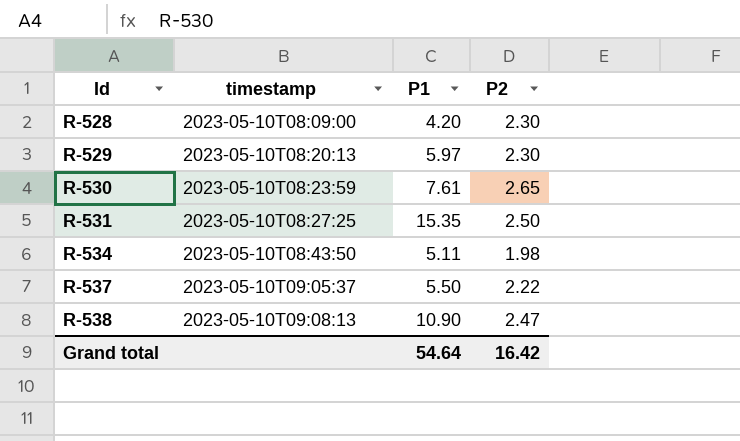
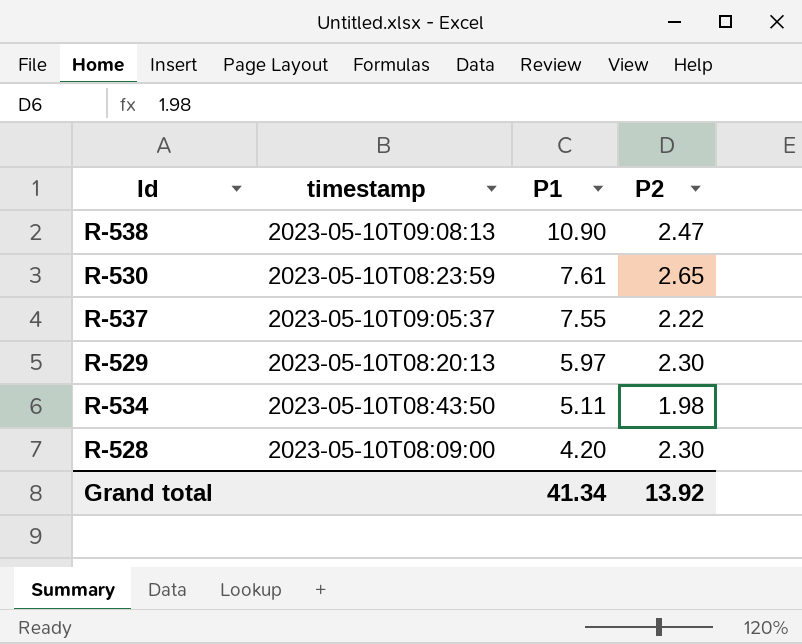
row order: Id ascending -> P1 descending
row R-531: 2023-05-10T08:27:25 | 15.35 | 2.50 -> none
R-537 | P1: 5.50 -> 7.55
Grand total | P1: 54.64 -> 41.34
Grand total | P2: 16.42 -> 13.92

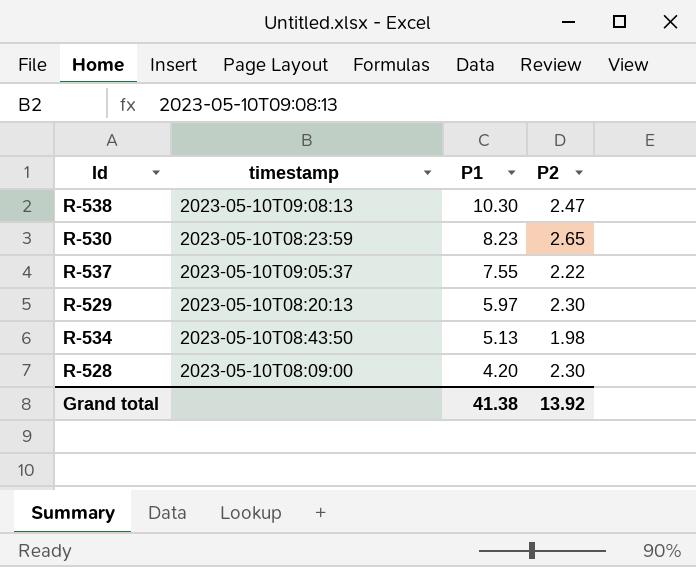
R-538 | P1: 10.90 -> 10.30
R-530 | P1: 7.61 -> 8.23
R-534 | P1: 5.11 -> 5.13
Grand total | P1: 41.34 -> 41.38

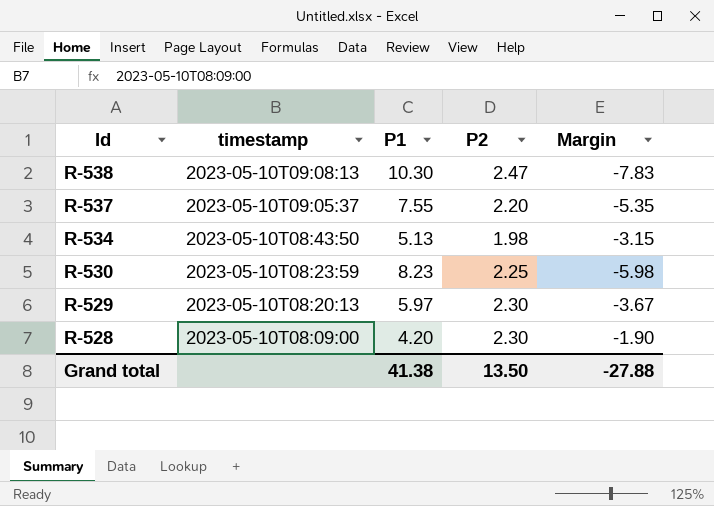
row order: P1 descending -> Id descending
column Margin | formula: none -> [P2] - [P1]
R-537 | P2: 2.22 -> 2.20
R-530 | P2: 2.65 -> 2.25
Grand total | P2: 13.92 -> 13.50

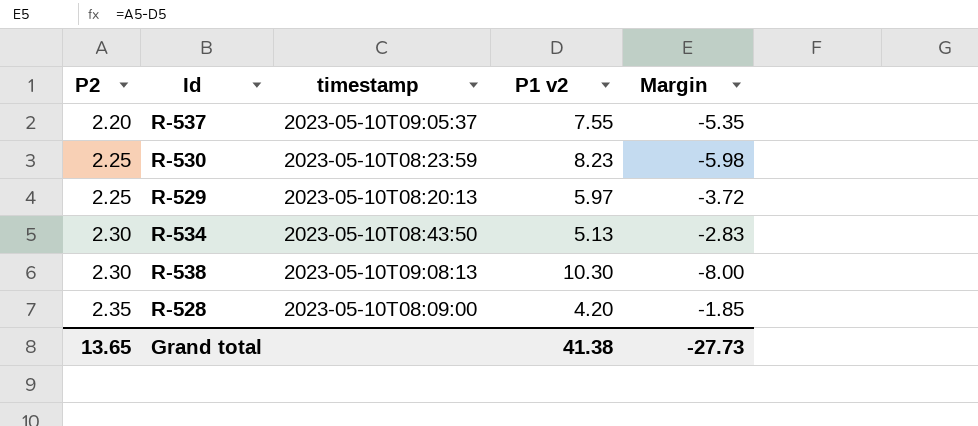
row order: Id descending -> P2 ascending
column P2 | position: 4 -> 1
column name: P1 -> P1 v2
R-529 | P2: 2.30 -> 2.25
R-529 | Margin: -3.67 -> -3.72
R-534 | P2: 1.98 -> 2.30
R-534 | Margin: -3.15 -> -2.83
R-538 | P2: 2.47 -> 2.30
R-538 | Margin: -7.83 -> -8.00
R-528 | P2: 2.30 -> 2.35
R-528 | Margin: -1.90 -> -1.85
Grand total | P2: 13.50 -> 13.65
Grand total | Margin: -27.88 -> -27.73

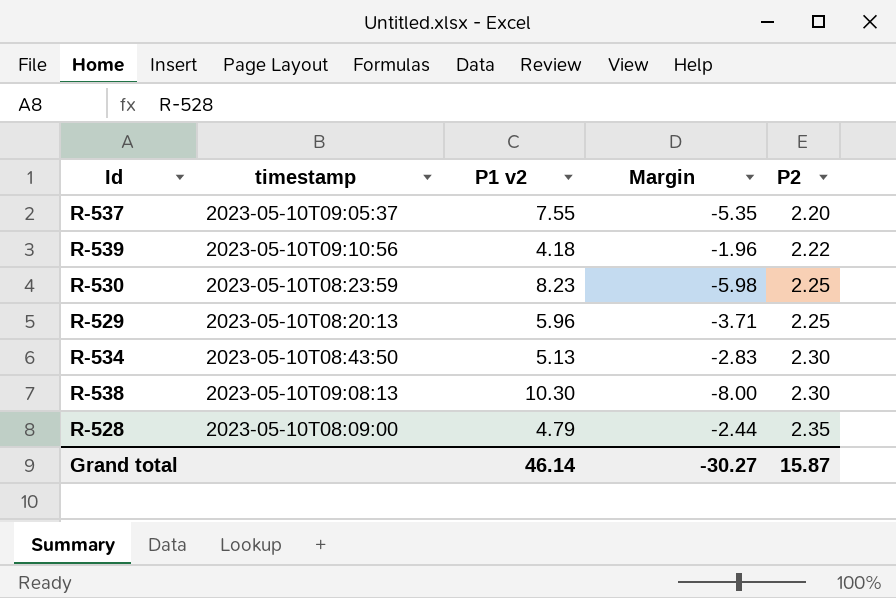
column P2 | position: 1 -> 5
row R-539: none -> 2023-05-10T09:10:56 | 4.18 | -1.96 | 2.22
R-529 | P1 v2: 5.97 -> 5.96
R-529 | Margin: -3.72 -> -3.71
R-528 | P1 v2: 4.20 -> 4.79
R-528 | Margin: -1.85 -> -2.44
Grand total | P1 v2: 41.38 -> 46.14
Grand total | Margin: -27.73 -> -30.27
Grand total | P2: 13.65 -> 15.87

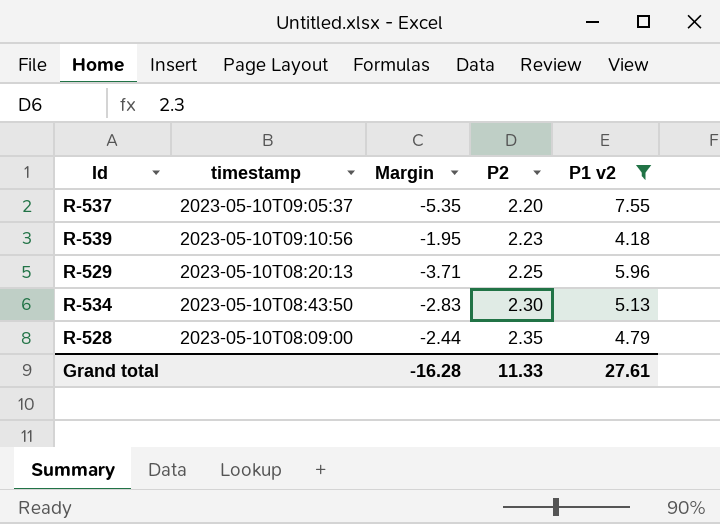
filter: none -> P1 v2 <= 7.55
column P1 v2 | position: 3 -> 5
R-539 | Margin: -1.96 -> -1.95
R-539 | P2: 2.22 -> 2.23
Grand total | Margin: -30.27 -> -16.28
Grand total | P2: 15.87 -> 11.33
Grand total | P1 v2: 46.14 -> 27.61

